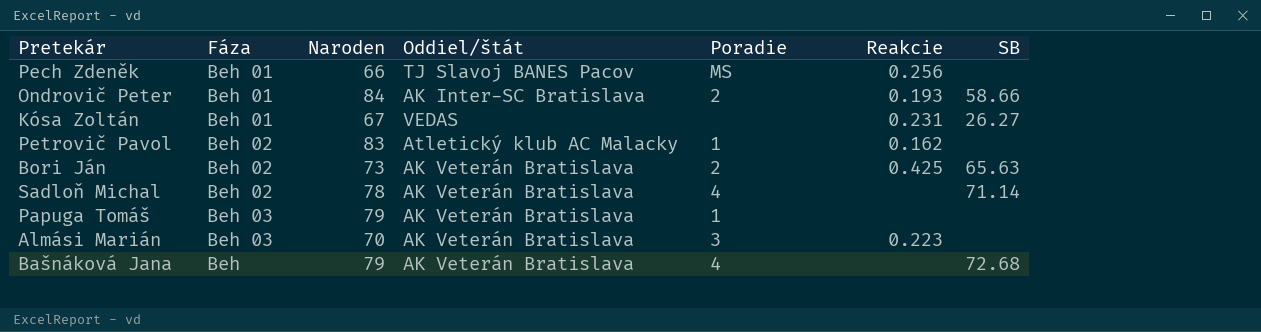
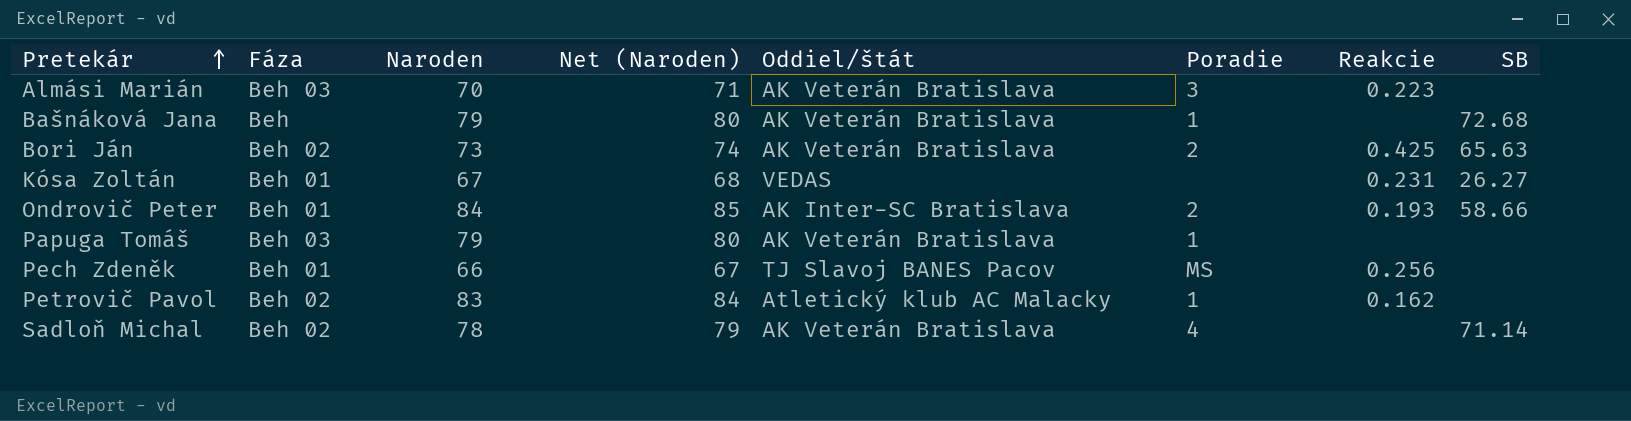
row order: none -> Pretekár ascending
column Net (Naroden) | formula: none -> [Naroden] + 1
Bašnáková Jana | Poradie: 4 -> 1

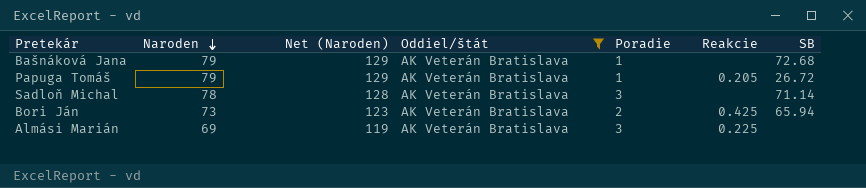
filter: none -> Oddiel/štát = AK Veterán Bratislava
row order: Pretekár ascending -> Naroden descending
column Fáza | position: 2 -> none
column Net (Naroden) | formula: [Naroden] + 1 -> [Naroden] + 50
Papuga Tomáš | Reakcie: none -> 0.205
Papuga Tomáš | SB: none -> 26.72
Sadloň Michal | Poradie: 4 -> 3
Bori Ján | SB: 65.63 -> 65.94
Almási Marián | Naroden: 70 -> 69
Almási Marián | Reakcie: 0.223 -> 0.225

